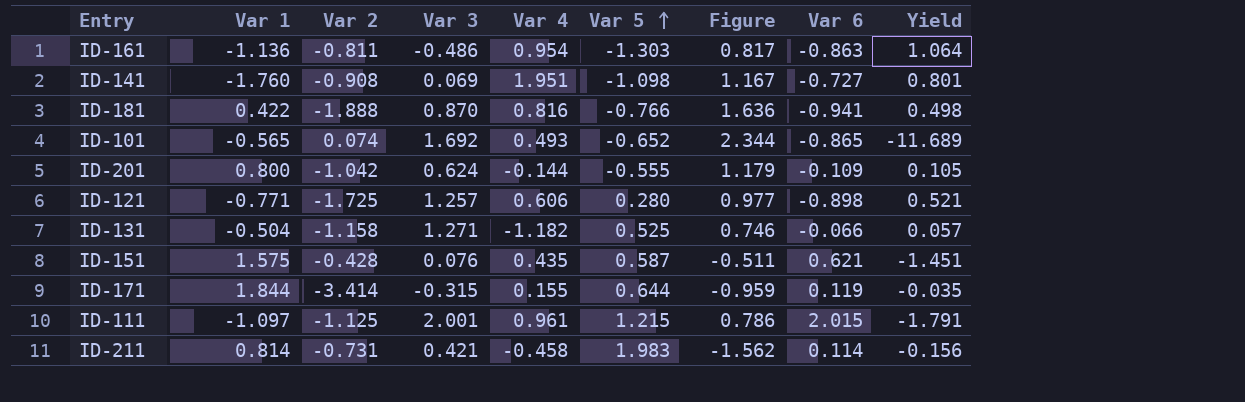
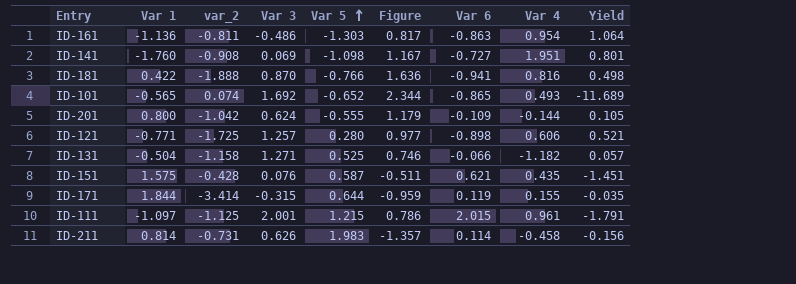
column name: Var 2 -> var_2
column Var 4 | position: 5 -> 8
ID-211 | Var 3: 0.421 -> 0.626
ID-211 | Figure: -1.562 -> -1.357

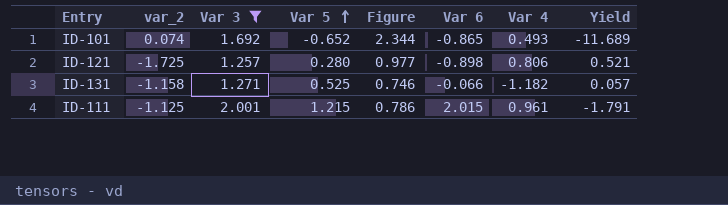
filter: none -> Var 3 >= 1.257
column Var 1 | position: 2 -> none
ID-121 | Var 4: 0.606 -> 0.806

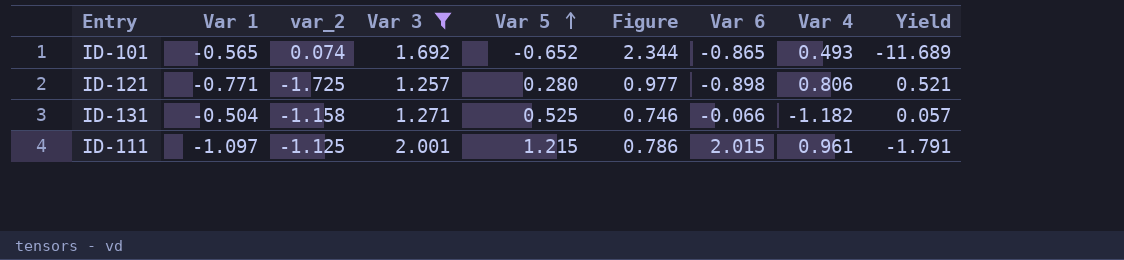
column Var 1 | position: none -> 2

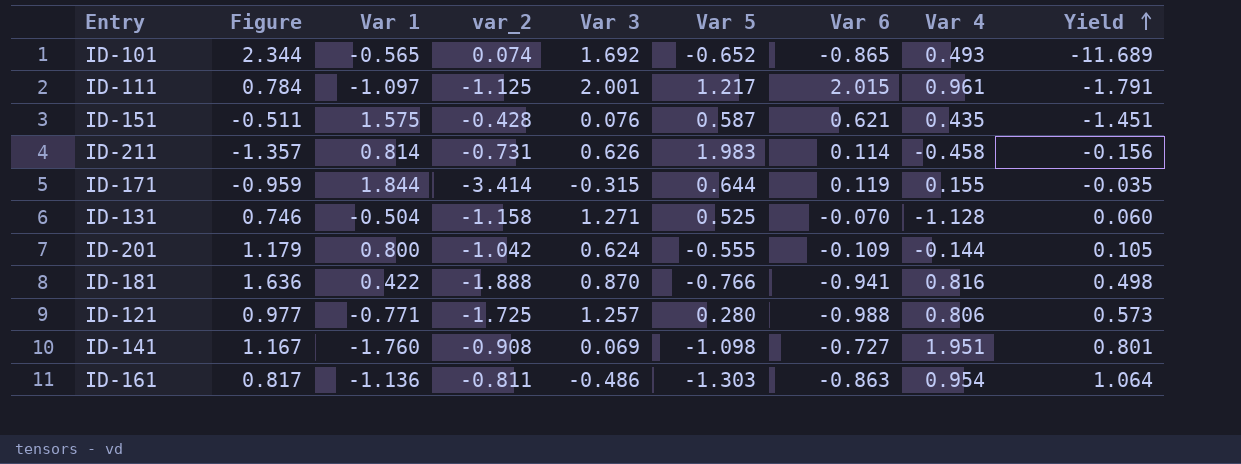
filter: Var 3 >= 1.257 -> none
row order: Var 5 ascending -> Yield ascending
column Figure | position: 6 -> 2
ID-111 | Figure: 0.786 -> 0.784
ID-111 | Var 5: 1.215 -> 1.217
ID-131 | Var 6: -0.066 -> -0.070
ID-131 | Var 4: -1.182 -> -1.128
ID-131 | Yield: 0.057 -> 0.060
ID-121 | Var 6: -0.898 -> -0.988
ID-121 | Yield: 0.521 -> 0.573

